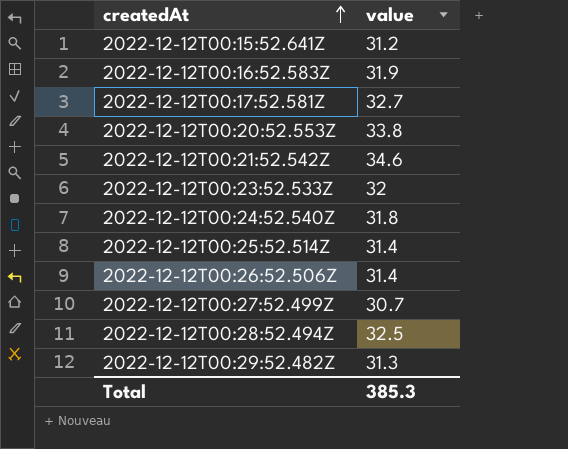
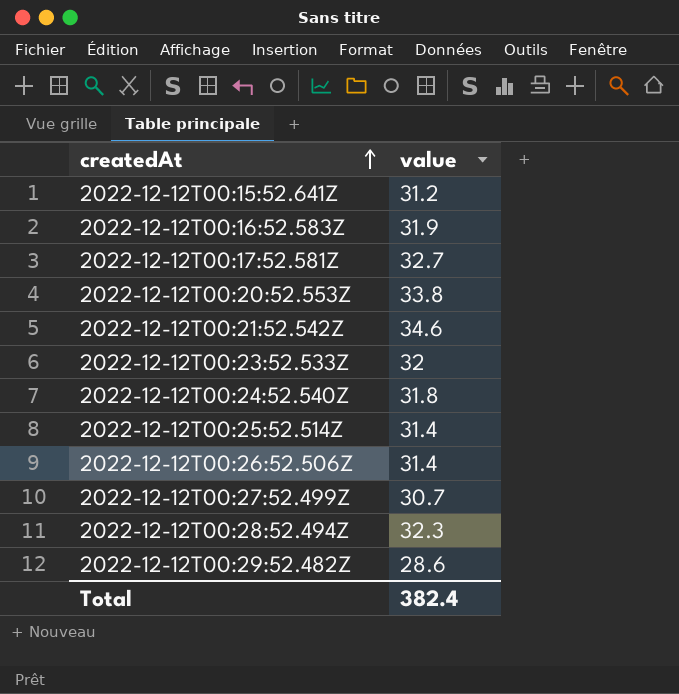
2022-12-12T00:28:52.494Z | value: 32.5 -> 32.3
2022-12-12T00:29:52.482Z | value: 31.3 -> 28.6
Total | value: 385.3 -> 382.4

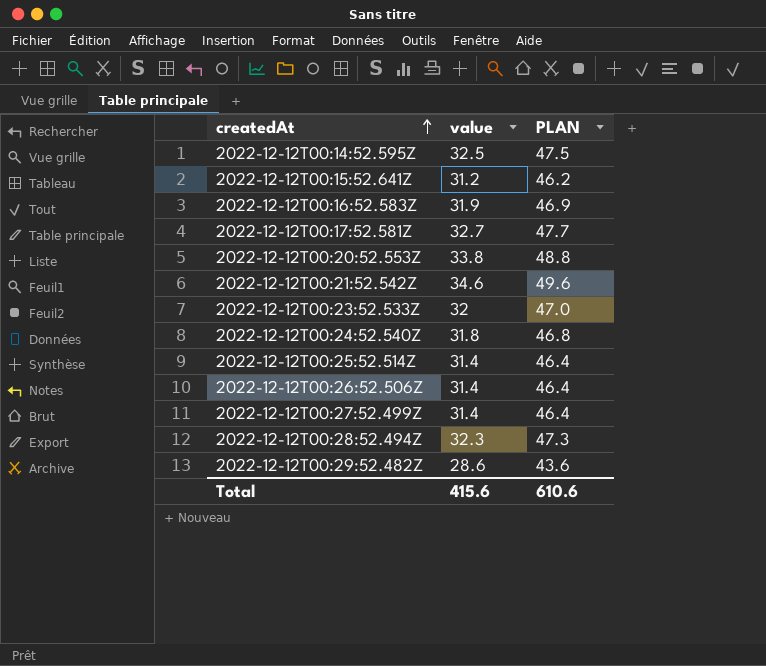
column PLAN | formula: none -> [value] + 15
row 2022-12-12T00:14:52.595Z: none -> 32.5 | 47.5
2022-12-12T00:27:52.499Z | value: 30.7 -> 31.4
Total | value: 382.4 -> 415.6

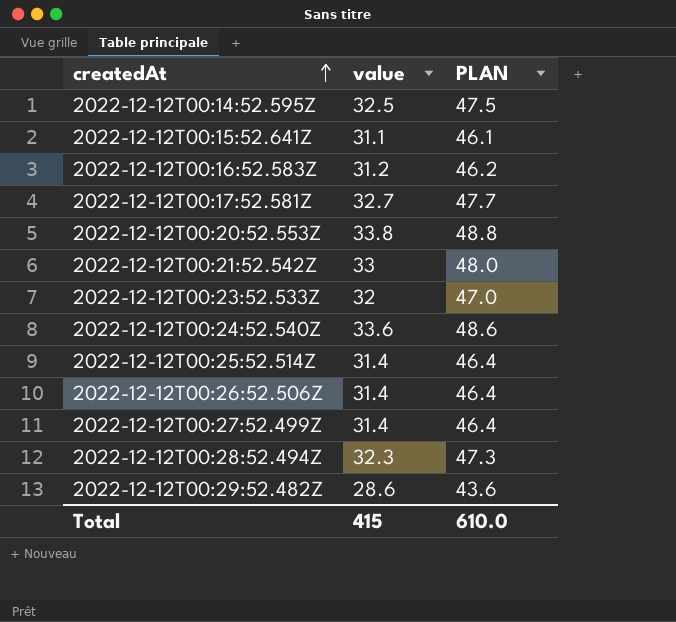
2022-12-12T00:15:52.641Z | value: 31.2 -> 31.1
2022-12-12T00:15:52.641Z | PLAN: 46.2 -> 46.1
2022-12-12T00:16:52.583Z | value: 31.9 -> 31.2
2022-12-12T00:16:52.583Z | PLAN: 46.9 -> 46.2
2022-12-12T00:21:52.542Z | value: 34.6 -> 33
2022-12-12T00:21:52.542Z | PLAN: 49.6 -> 48.0
2022-12-12T00:24:52.540Z | value: 31.8 -> 33.6
2022-12-12T00:24:52.540Z | PLAN: 46.8 -> 48.6
Total | value: 415.6 -> 415
Total | PLAN: 610.6 -> 610.0

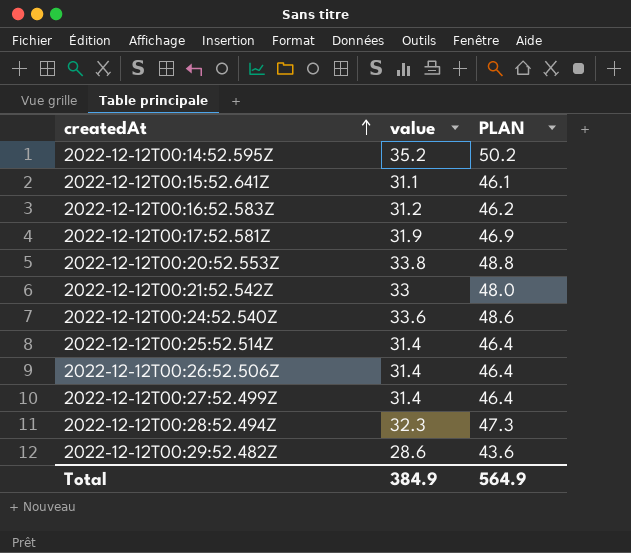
row 2022-12-12T00:23:52.533Z: 32 | 47.0 -> none
2022-12-12T00:14:52.595Z | value: 32.5 -> 35.2
2022-12-12T00:14:52.595Z | PLAN: 47.5 -> 50.2
2022-12-12T00:17:52.581Z | value: 32.7 -> 31.9
2022-12-12T00:17:52.581Z | PLAN: 47.7 -> 46.9
Total | value: 415 -> 384.9
Total | PLAN: 610.0 -> 564.9

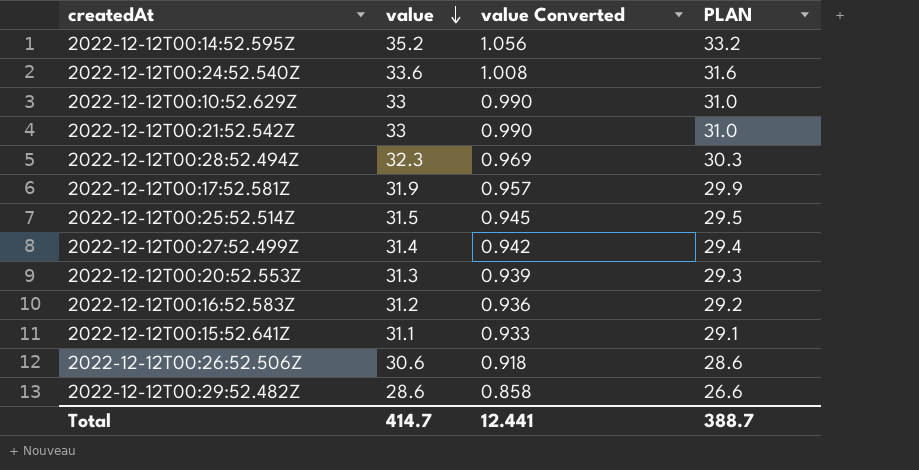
row order: createdAt ascending -> value descending
column value Converted | formula: none -> [value] * 0.03
column PLAN | formula: [value] + 15 -> [value] - 2
row 2022-12-12T00:10:52.629Z: none -> 33 | 0.990 | 31.0
2022-12-12T00:25:52.514Z | value: 31.4 -> 31.5
2022-12-12T00:20:52.553Z | value: 33.8 -> 31.3
2022-12-12T00:26:52.506Z | value: 31.4 -> 30.6
Total | value: 384.9 -> 414.7
Total | PLAN: 564.9 -> 388.7

